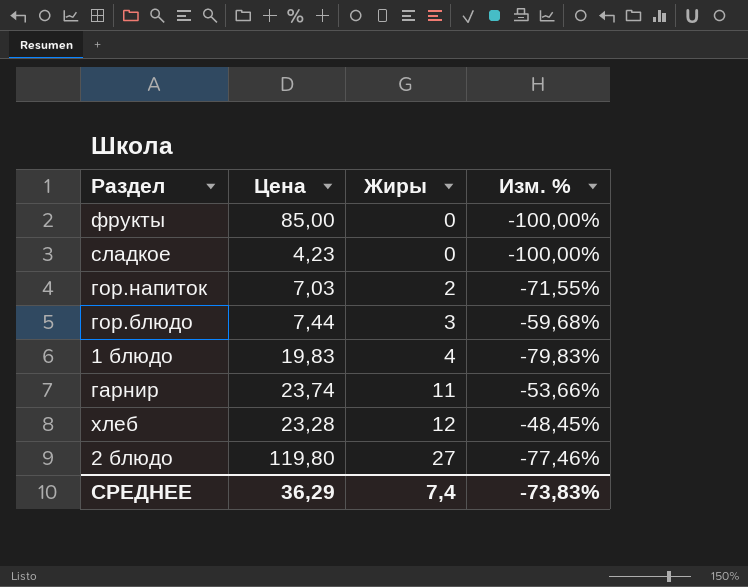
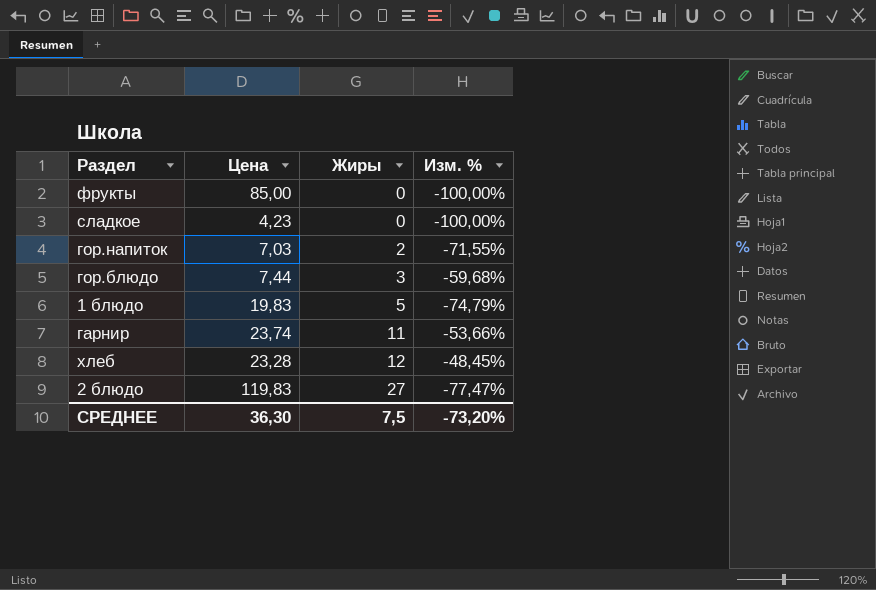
1 блюдо | Жиры: 4 -> 5
1 блюдо | Изм. %: -79,83% -> -74,79%
2 блюдо | Цена: 119,80 -> 119,83
2 блюдо | Изм. %: -77,46% -> -77,47%
СРЕДНЕЕ | Цена: 36,29 -> 36,30
СРЕДНЕЕ | Жиры: 7,4 -> 7,5
СРЕДНЕЕ | Изм. %: -73,83% -> -73,20%

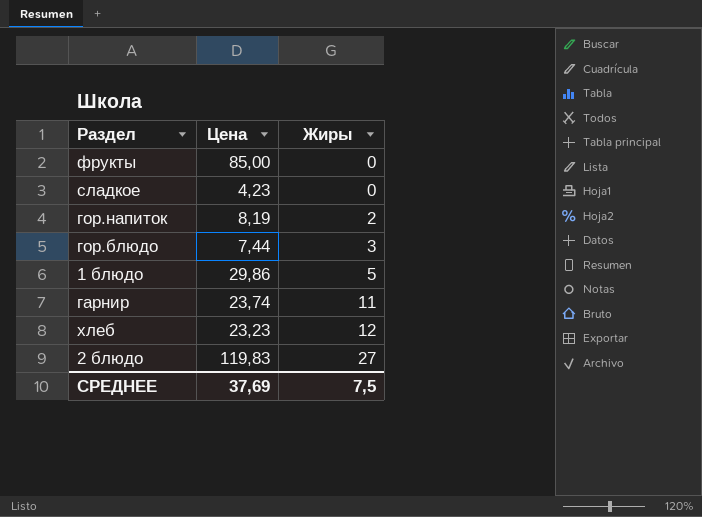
column Изм. % | formula: ([Жиры] - [Цена]) / [Цена] -> none
гор.напиток | Цена: 7,03 -> 8,19
1 блюдо | Цена: 19,83 -> 29,86
хлеб | Цена: 23,28 -> 23,23
СРЕДНЕЕ | Цена: 36,30 -> 37,69

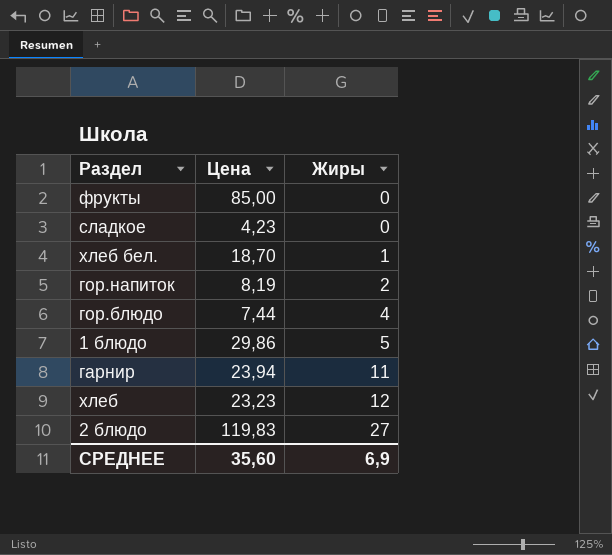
row хлеб бел.: none -> 18,70 | 1
гор.блюдо | Жиры: 3 -> 4
гарнир | Цена: 23,74 -> 23,94
СРЕДНЕЕ | Цена: 37,69 -> 35,60
СРЕДНЕЕ | Жиры: 7,5 -> 6,9

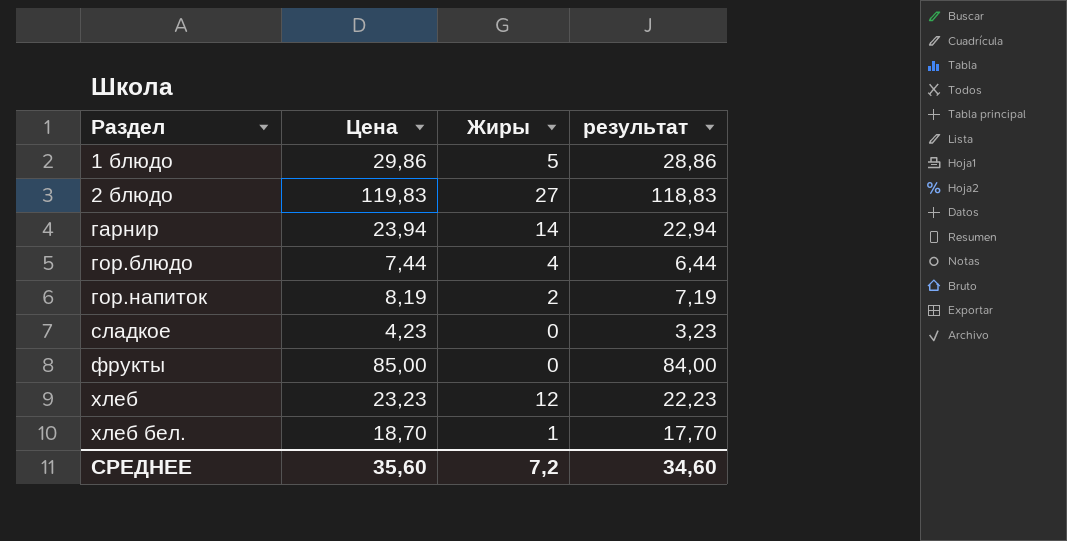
row order: Жиры ascending -> Раздел ascending
column результат | formula: none -> [Цена] - 1
гарнир | Жиры: 11 -> 14
СРЕДНЕЕ | Жиры: 6,9 -> 7,2

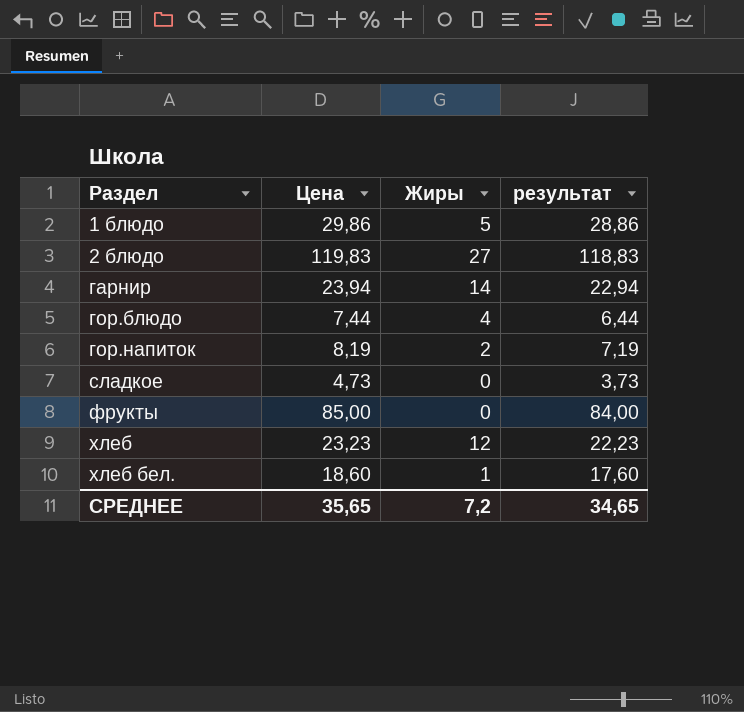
сладкое | Цена: 4,23 -> 4,73
сладкое | результат: 3,23 -> 3,73
хлеб бел. | Цена: 18,70 -> 18,60
хлеб бел. | результат: 17,70 -> 17,60
СРЕДНЕЕ | Цена: 35,60 -> 35,65
СРЕДНЕЕ | результат: 34,60 -> 34,65

